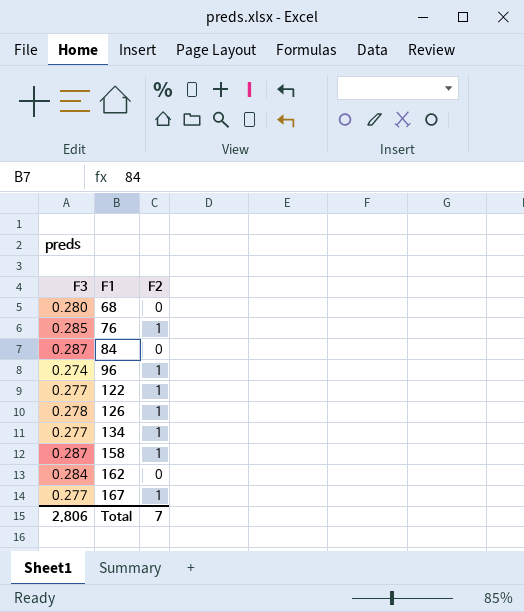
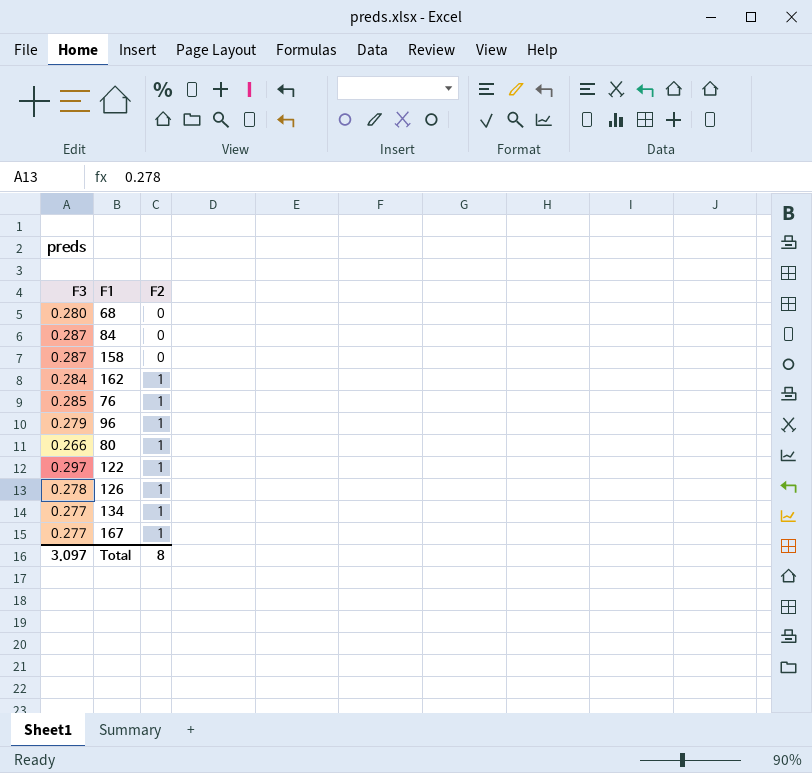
row order: F1 ascending -> F2 ascending
158 | F2: 1 -> 0
162 | F2: 0 -> 1
96 | F3: 0.274 -> 0.279
row 80: none -> 0.266 | 1
122 | F3: 0.277 -> 0.297
Total | F3: 2.806 -> 3.097
Total | F2: 7 -> 8

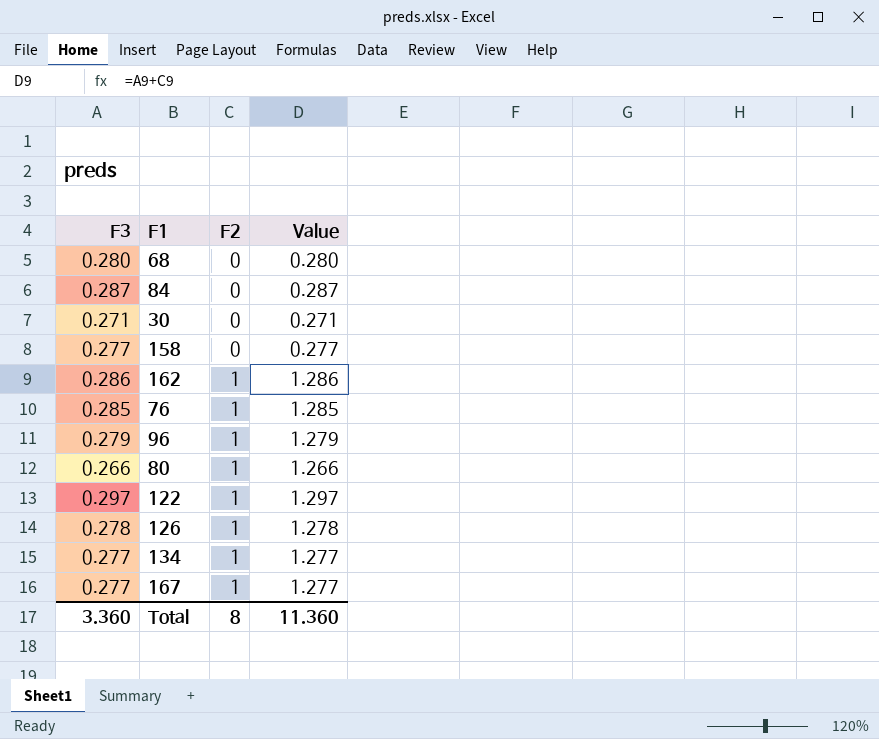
column Value | formula: none -> [F3] + [F2]
row 30: none -> 0.271 | 0 | 0.271
158 | F3: 0.287 -> 0.277
162 | F3: 0.284 -> 0.286
Total | F3: 3.097 -> 3.360

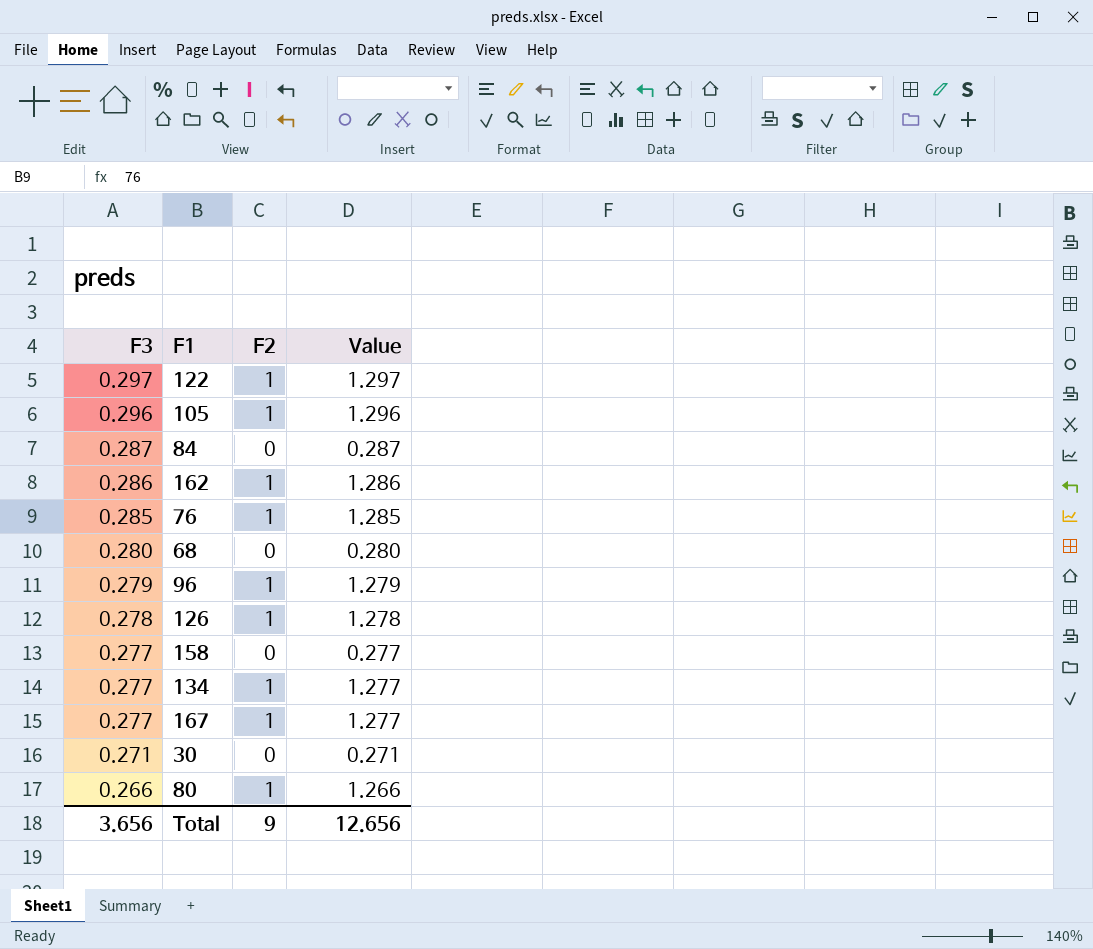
row order: F2 ascending -> F3 descending
row 105: none -> 0.296 | 1 | 1.296
Total | F3: 3.360 -> 3.656
Total | F2: 8 -> 9
Total | Value: 11.360 -> 12.656

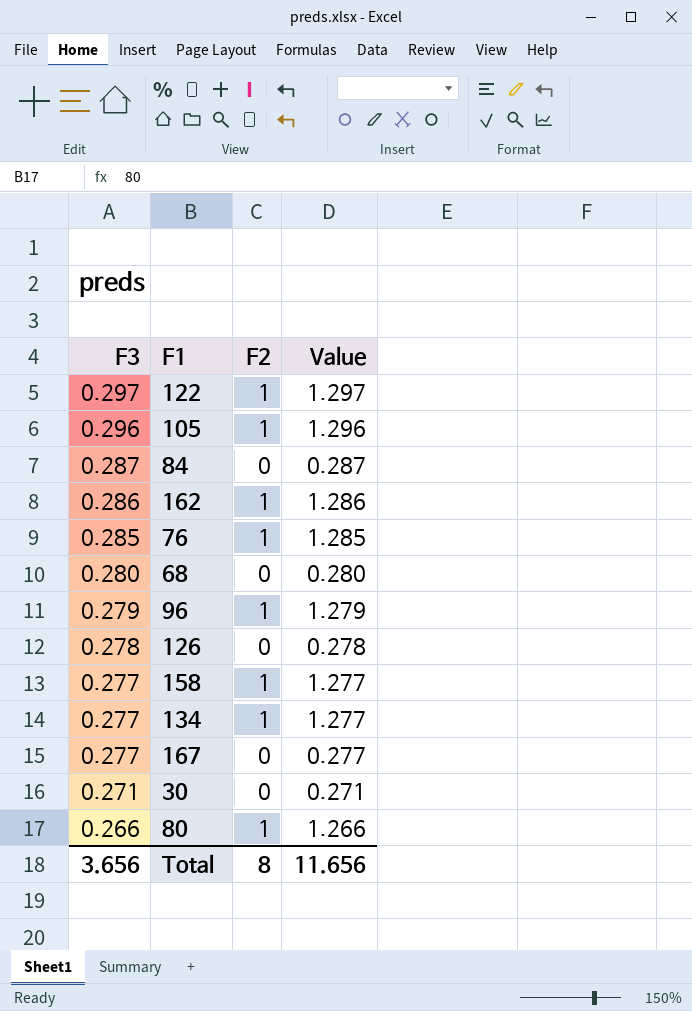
126 | F2: 1 -> 0
126 | Value: 1.278 -> 0.278
158 | F2: 0 -> 1
158 | Value: 0.277 -> 1.277
167 | F2: 1 -> 0
167 | Value: 1.277 -> 0.277
Total | F2: 9 -> 8
Total | Value: 12.656 -> 11.656

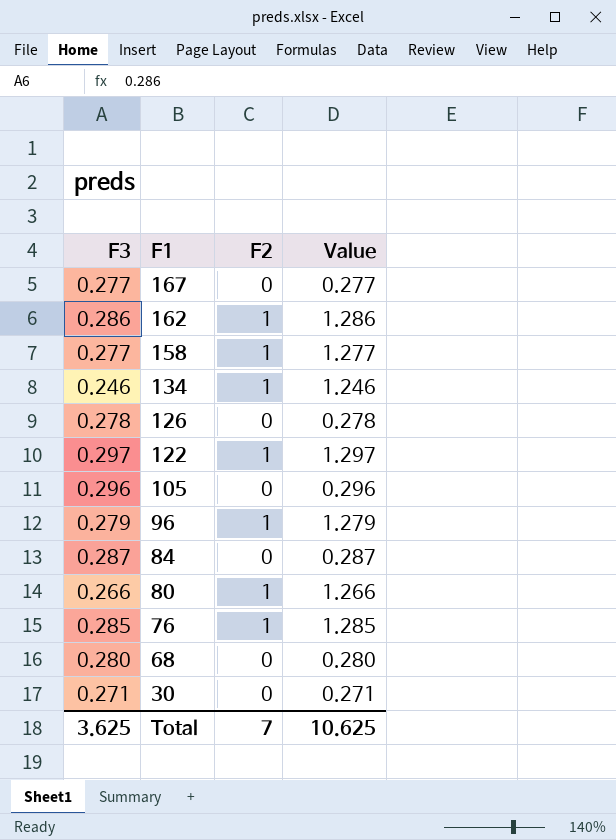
row order: F3 descending -> F1 descending
134 | F3: 0.277 -> 0.246
134 | Value: 1.277 -> 1.246
105 | F2: 1 -> 0
105 | Value: 1.296 -> 0.296
Total | F3: 3.656 -> 3.625
Total | F2: 8 -> 7
Total | Value: 11.656 -> 10.625

